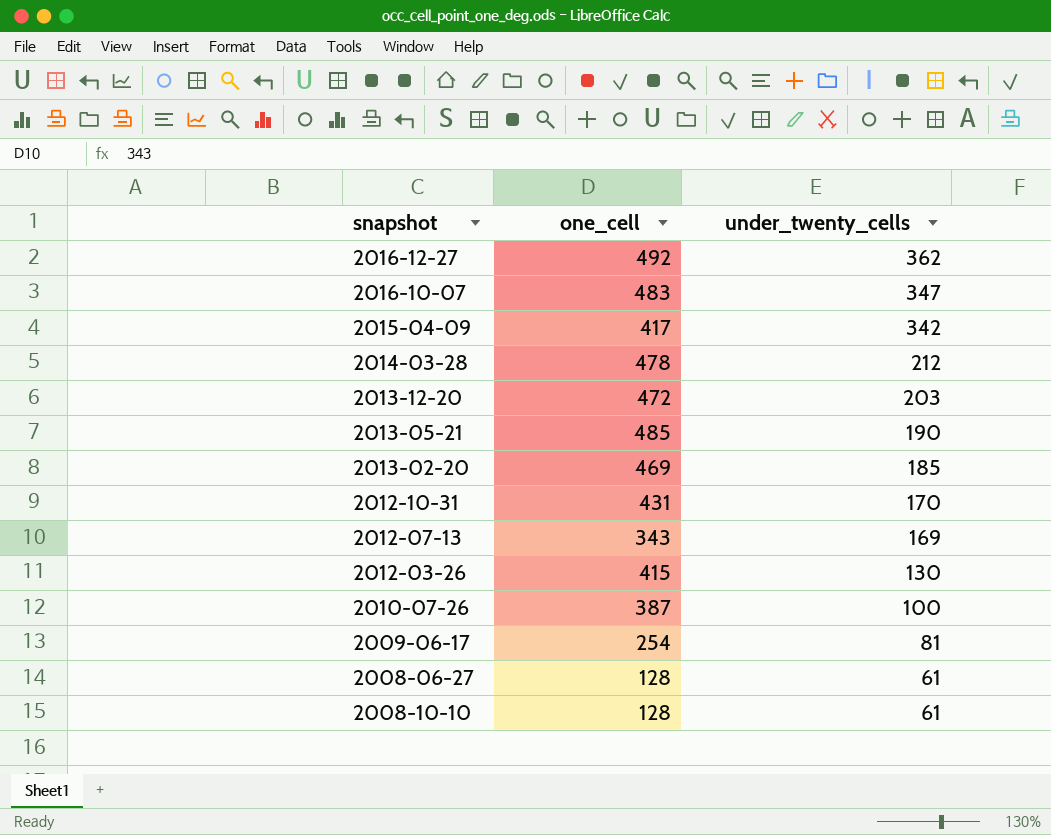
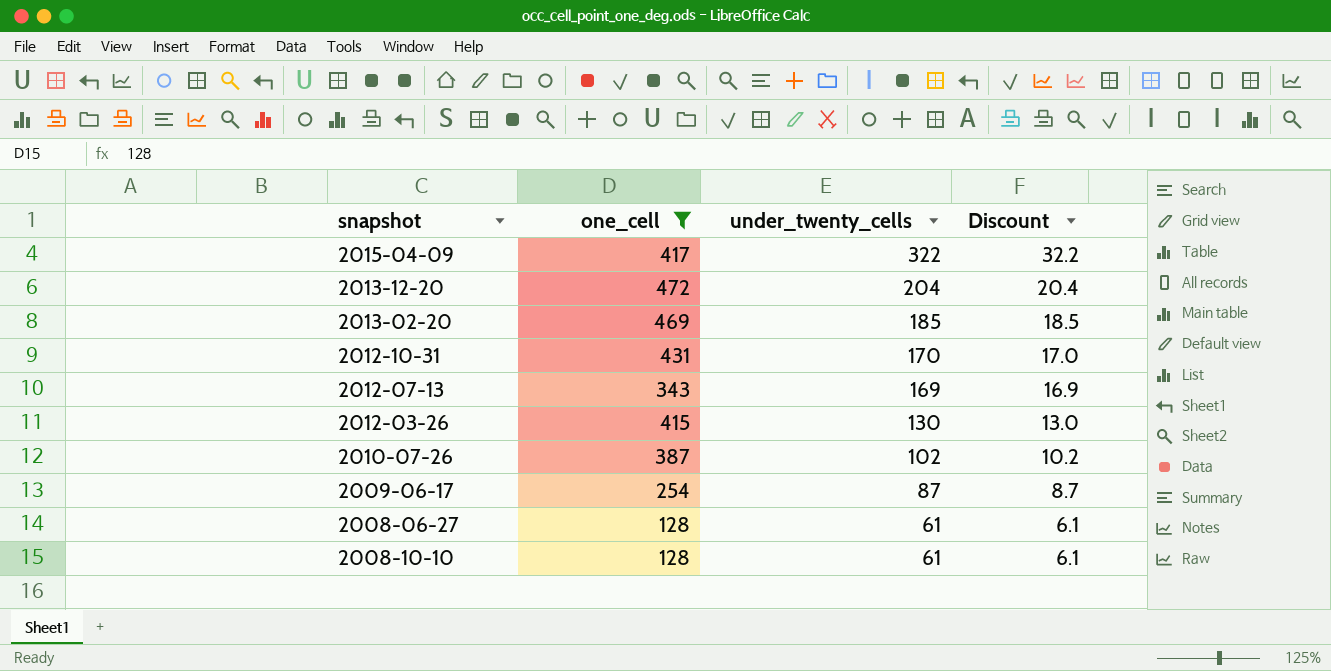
filter: none -> one_cell <= 472
column Discount | formula: none -> [under_twenty_cells] * 0.1
2015-04-09 | under_twenty_cells: 342 -> 322
2013-12-20 | under_twenty_cells: 203 -> 204
2010-07-26 | under_twenty_cells: 100 -> 102
2009-06-17 | under_twenty_cells: 81 -> 87

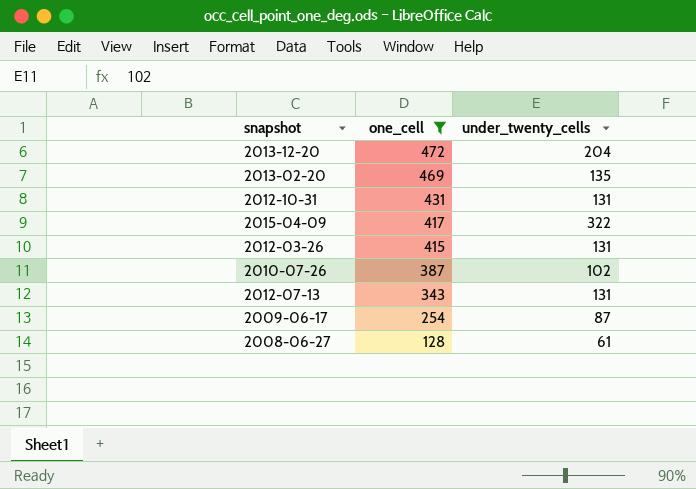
row order: under_twenty_cells descending -> one_cell descending
column Discount | formula: [under_twenty_cells] * 0.1 -> none
row 2008-10-10: 128 | 61 | 6.1 -> none
2013-02-20 | under_twenty_cells: 185 -> 135
2012-10-31 | under_twenty_cells: 170 -> 131
2012-03-26 | under_twenty_cells: 130 -> 131
2012-07-13 | under_twenty_cells: 169 -> 131

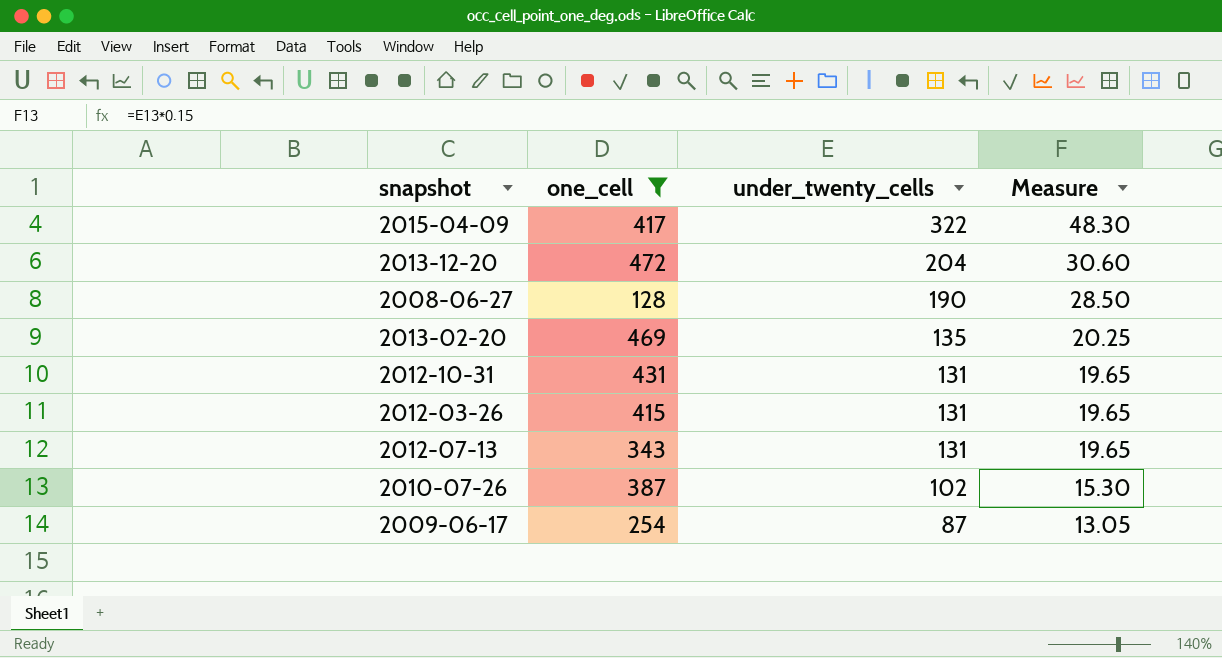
row order: one_cell descending -> under_twenty_cells descending
column Measure | formula: none -> [under_twenty_cells] * 0.15
2008-06-27 | under_twenty_cells: 61 -> 190

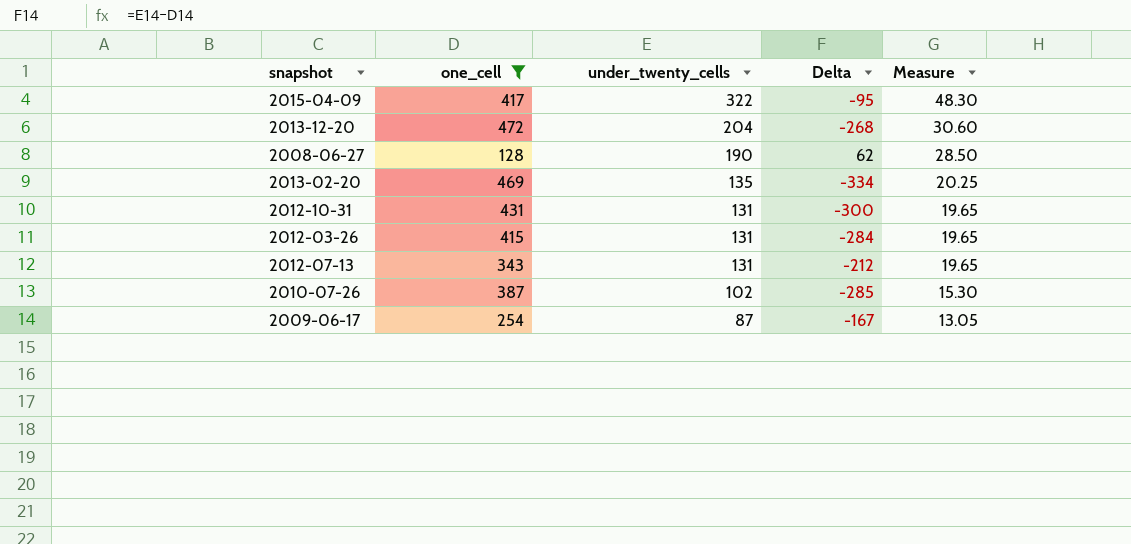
column Delta | formula: none -> [under_twenty_cells] - [one_cell]

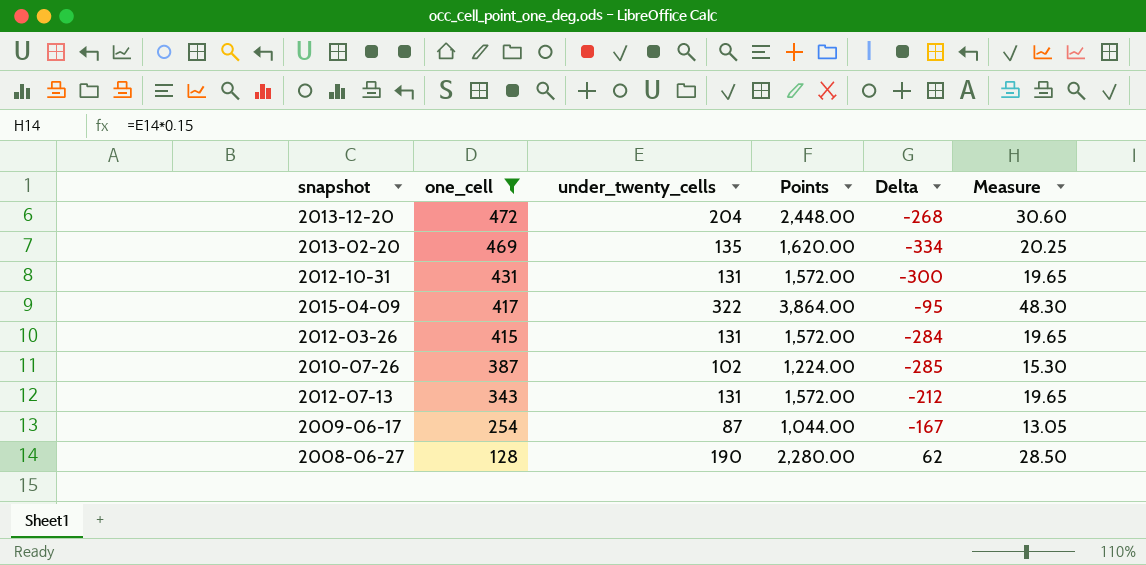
row order: under_twenty_cells descending -> one_cell descending
column Points | formula: none -> [under_twenty_cells] * 12

